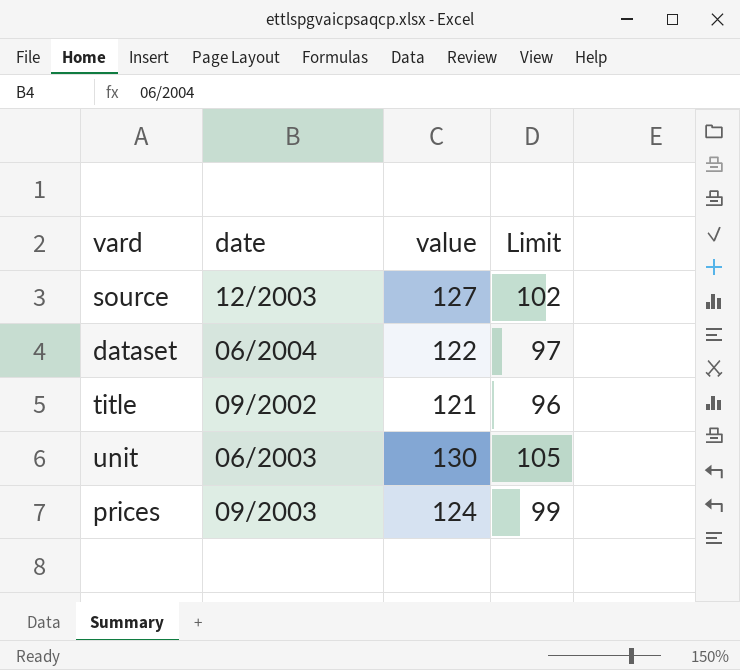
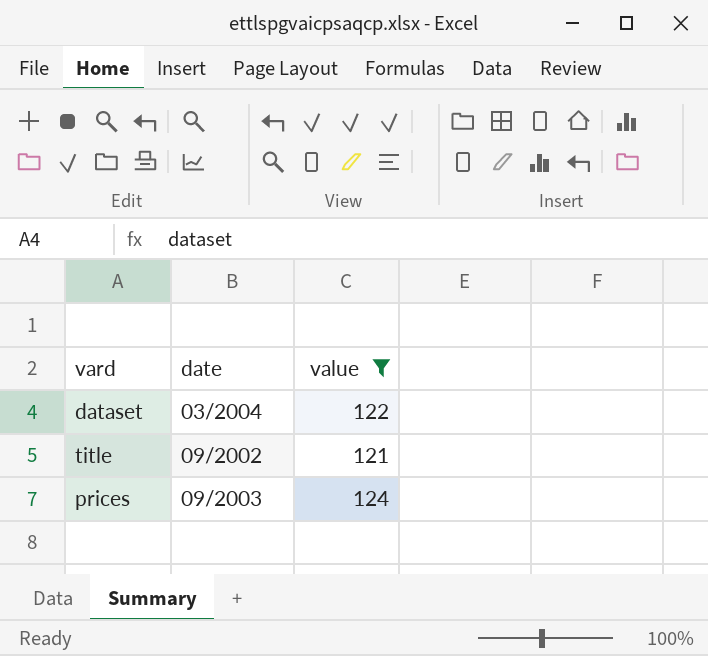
filter: none -> value <= 124
column Limit | formula: [value] - 25 -> none
dataset | date: 06/2004 -> 03/2004

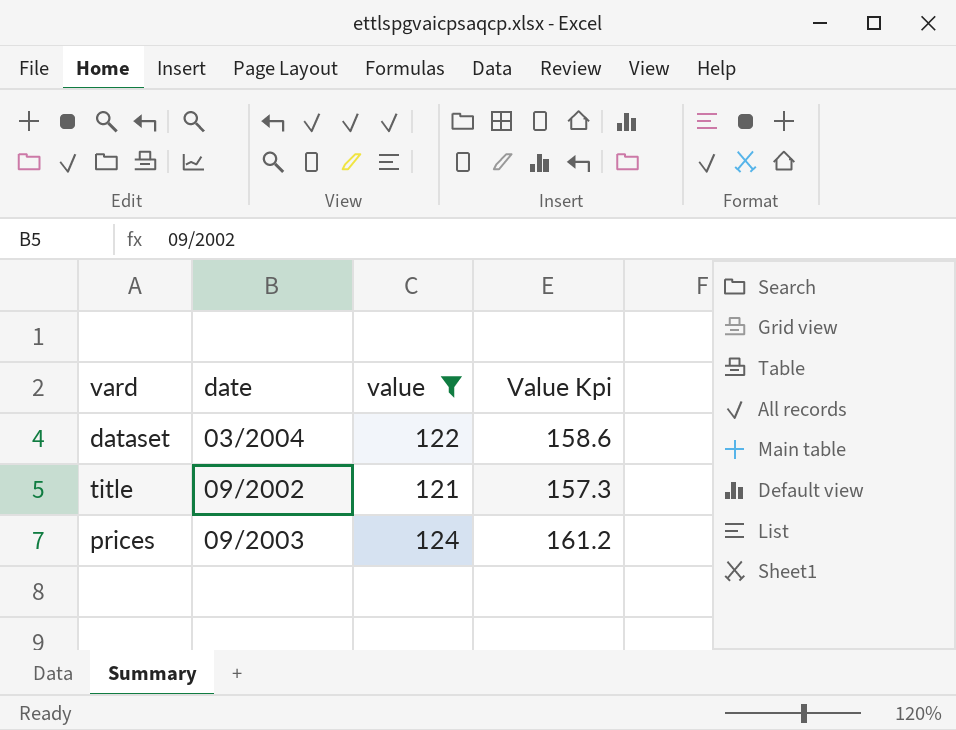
column Value Kpi | formula: none -> [value] * 1.3

